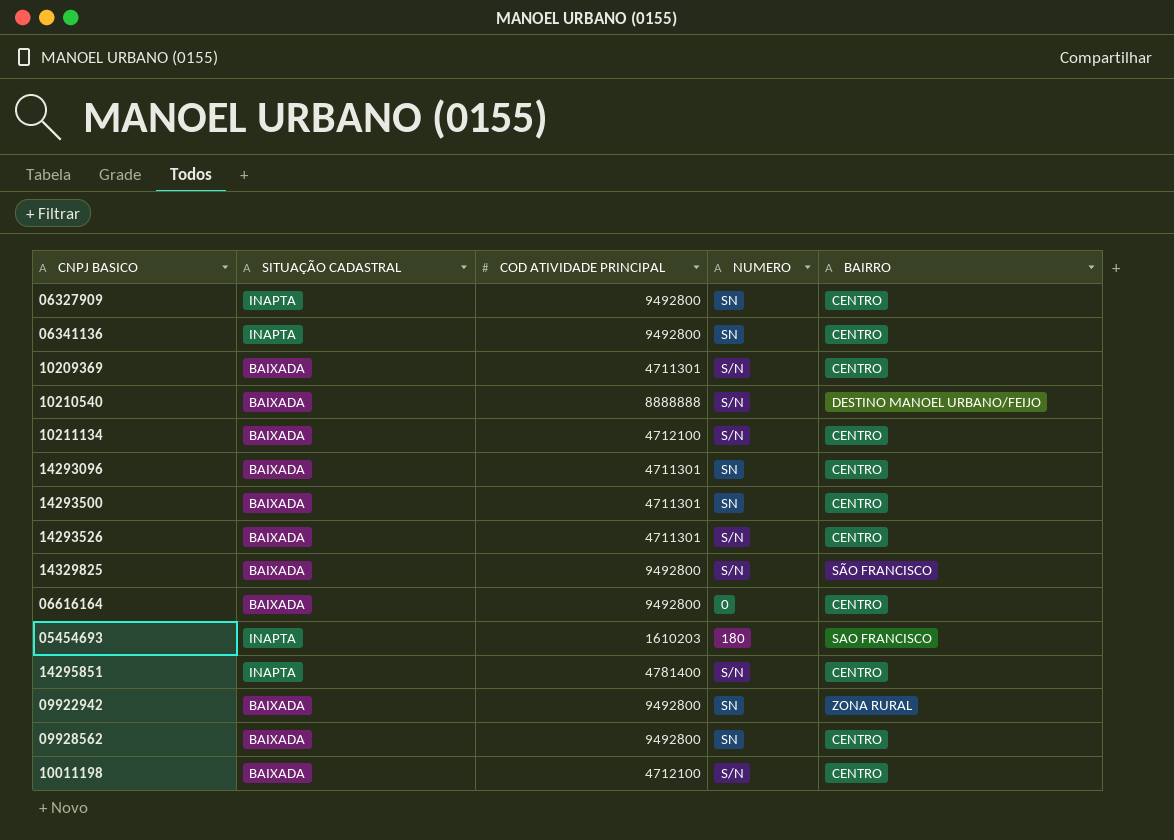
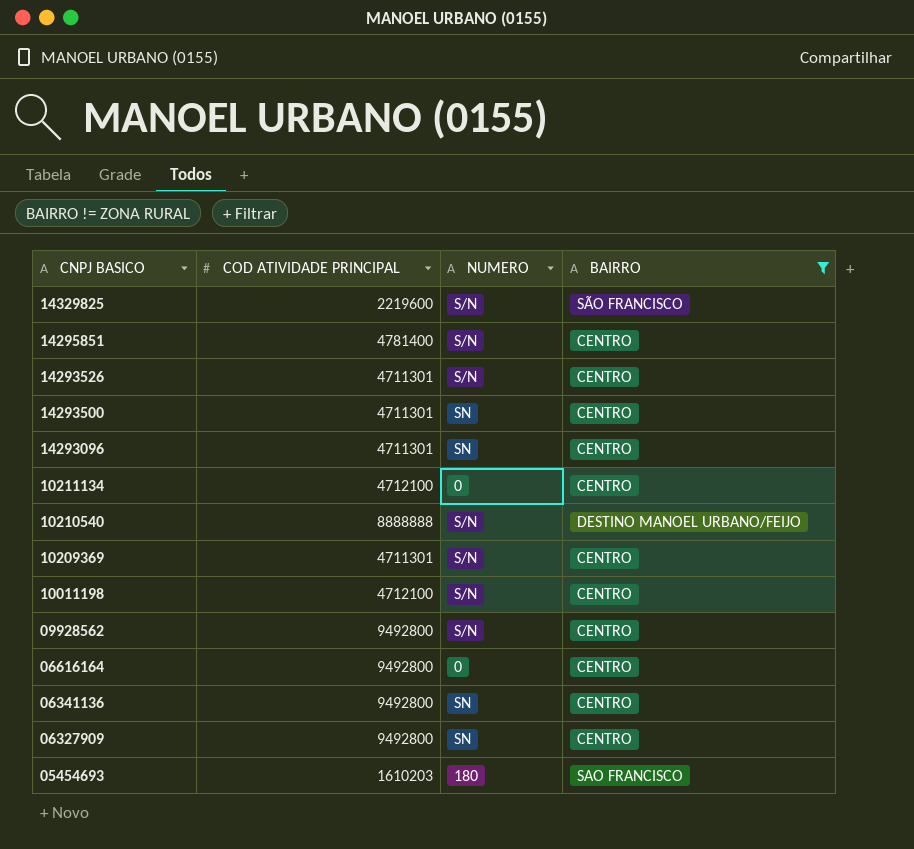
filter: none -> BAIRRO != ZONA RURAL
row order: none -> CNPJ BASICO descending
column SITUAÇÃO CADASTRAL | position: 2 -> none
14329825 | COD ATIVIDADE PRINCIPAL: 9492800 -> 2219600
10211134 | NUMERO: S/N -> 0
09928562 | NUMERO: SN -> S/N

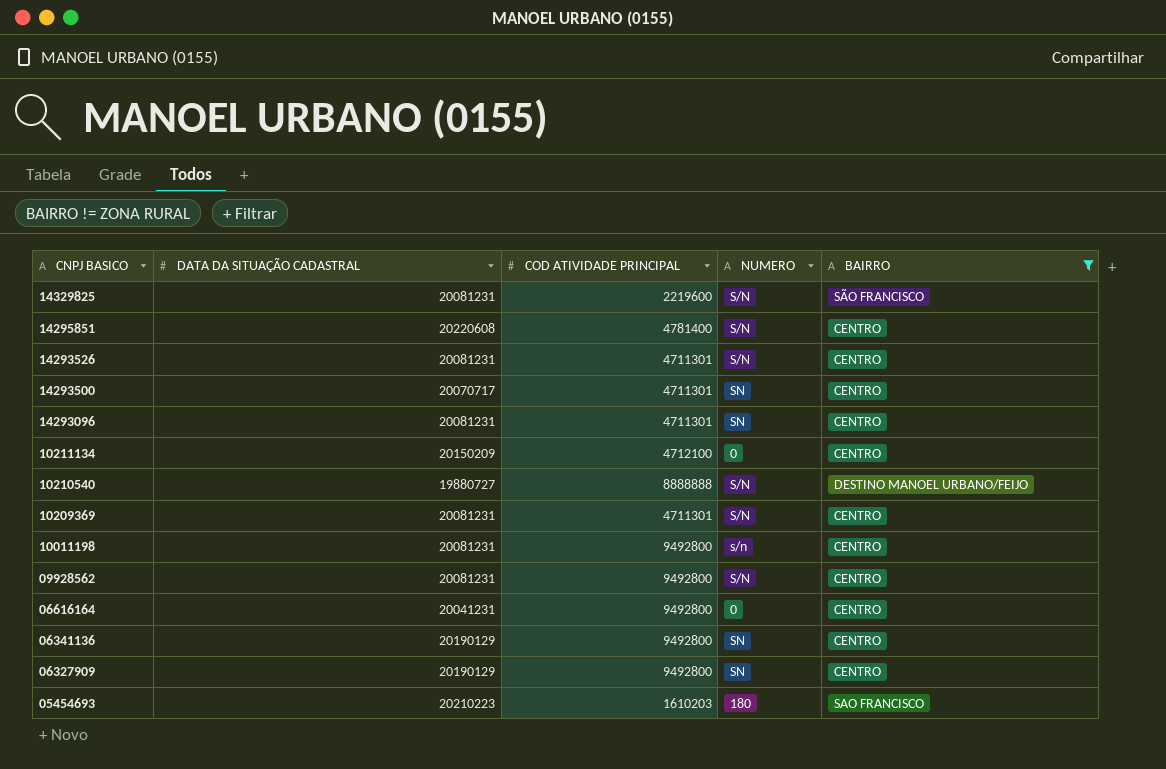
column DATA DA SITUAÇÃO CADASTRAL | position: none -> 2
10011198 | COD ATIVIDADE PRINCIPAL: 4712100 -> 9492800
10011198 | NUMERO: S/N -> s/n

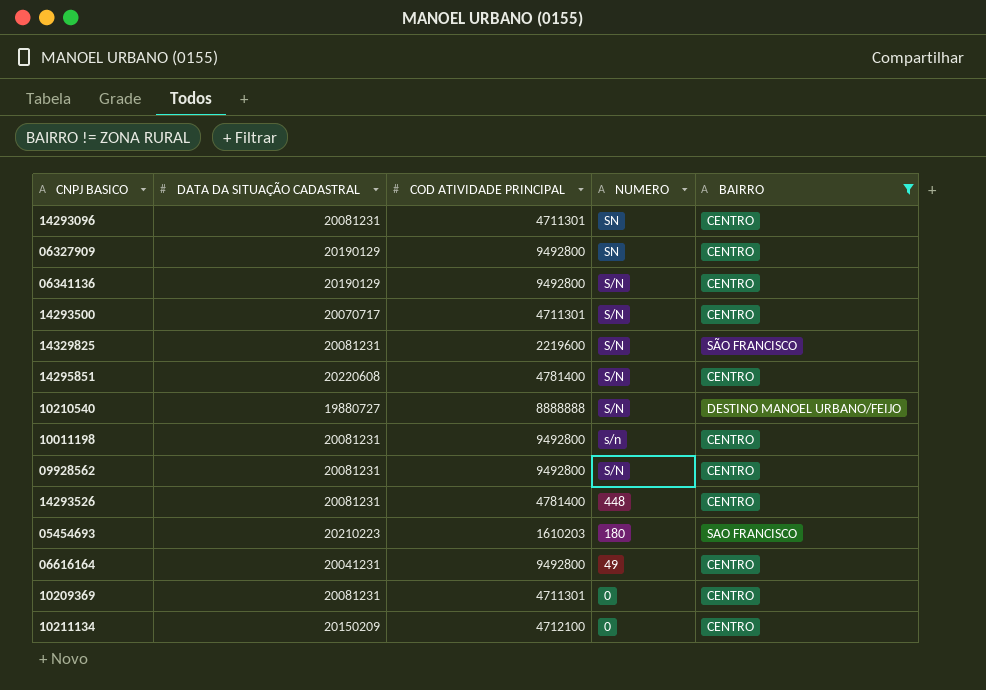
row order: CNPJ BASICO descending -> NUMERO descending
06341136 | NUMERO: SN -> S/N
14293500 | NUMERO: SN -> S/N
14293526 | COD ATIVIDADE PRINCIPAL: 4711301 -> 4781400
14293526 | NUMERO: S/N -> 448
06616164 | NUMERO: 0 -> 49
10209369 | NUMERO: S/N -> 0

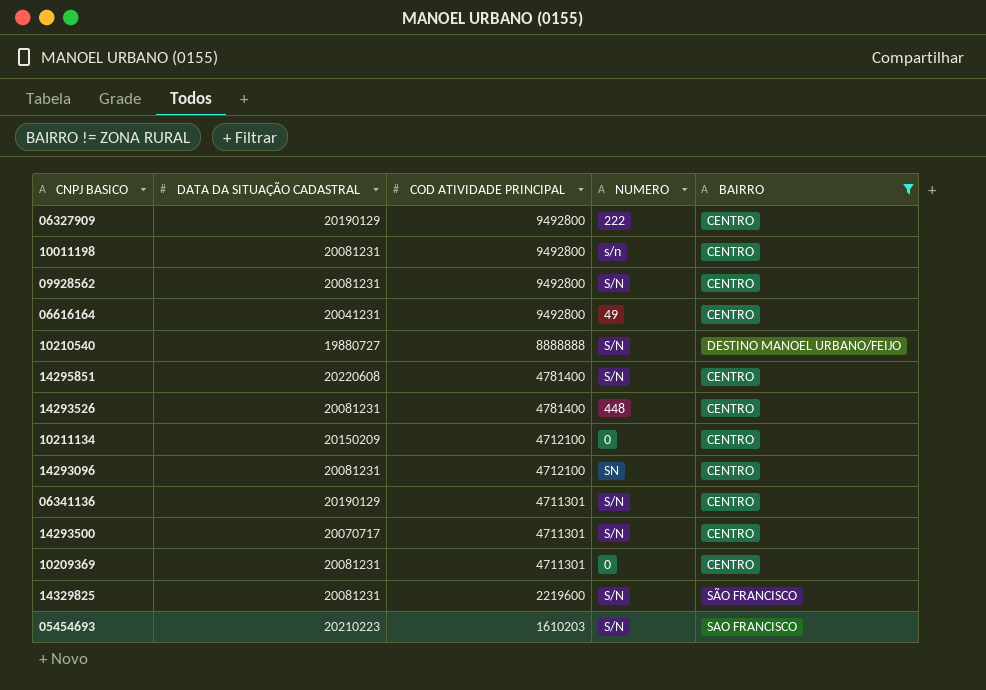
row order: NUMERO descending -> COD ATIVIDADE PRINCIPAL descending
06327909 | NUMERO: SN -> 222
14293096 | COD ATIVIDADE PRINCIPAL: 4711301 -> 4712100
06341136 | COD ATIVIDADE PRINCIPAL: 9492800 -> 4711301
05454693 | NUMERO: 180 -> S/N

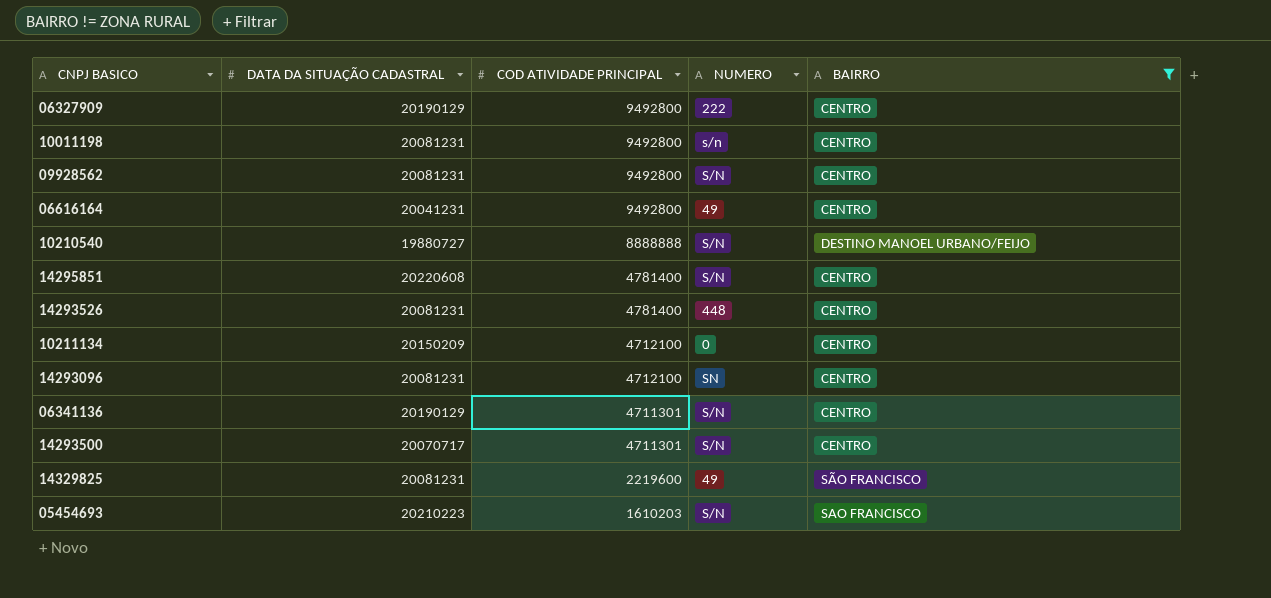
row 10209369: 20081231 | 4711301 | 0 | CENTRO -> none
14329825 | NUMERO: S/N -> 49

